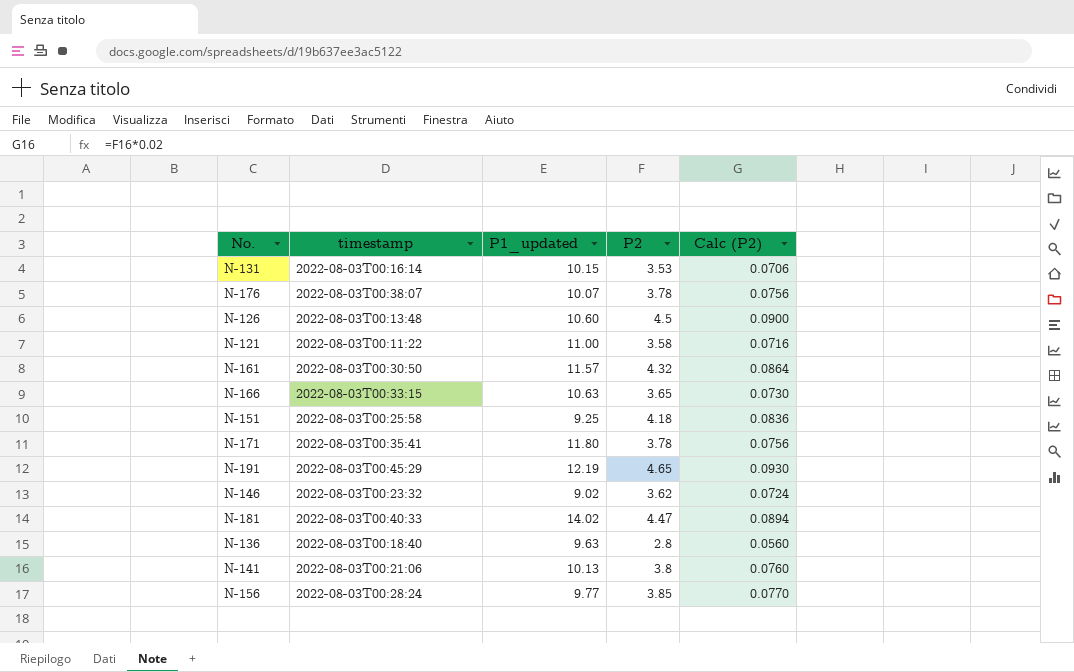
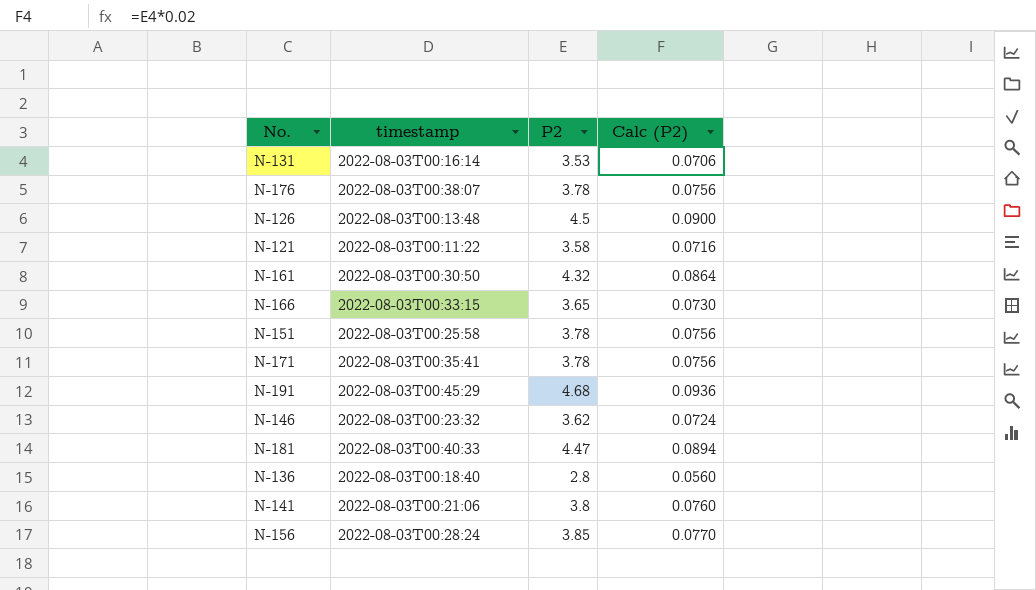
column P1_updated | position: 3 -> none
N-151 | P2: 4.18 -> 3.78
N-151 | Calc (P2): 0.0836 -> 0.0756
N-191 | P2: 4.65 -> 4.68
N-191 | Calc (P2): 0.0930 -> 0.0936

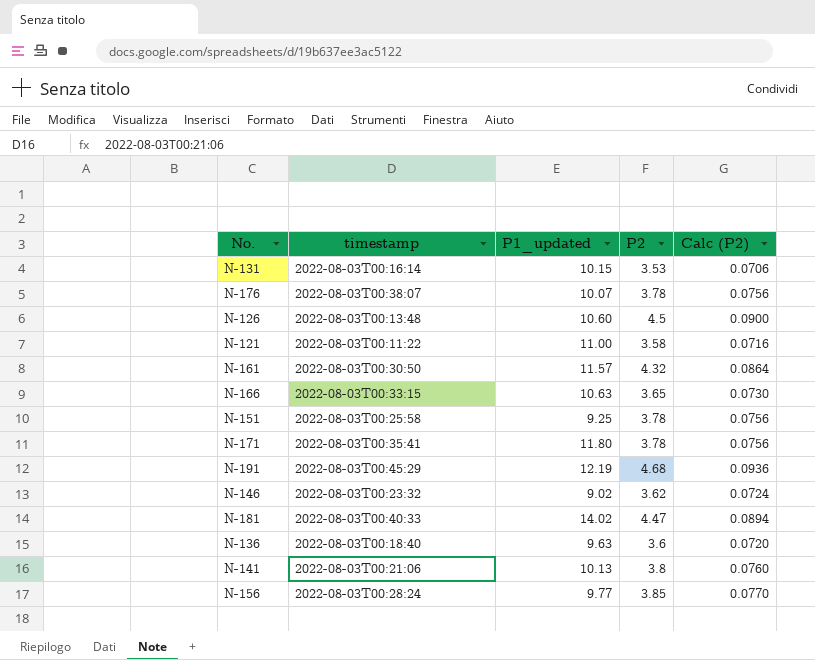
column P1_updated | position: none -> 3
N-136 | P2: 2.8 -> 3.6
N-136 | Calc (P2): 0.0560 -> 0.0720

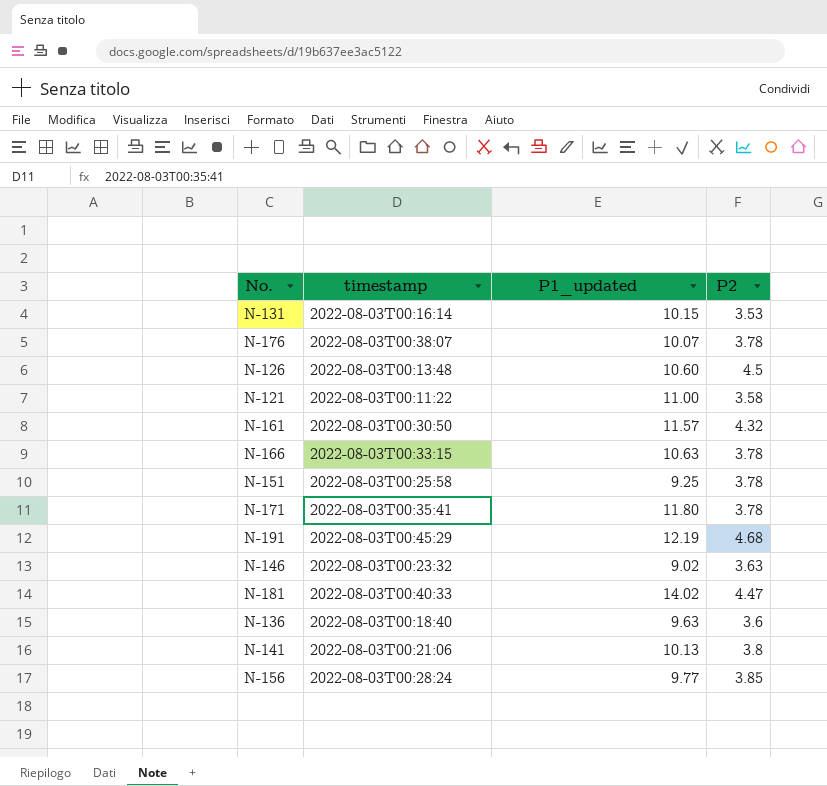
column Calc (P2) | formula: [P2] * 0.02 -> none
N-166 | P2: 3.65 -> 3.78
N-146 | P2: 3.62 -> 3.63

